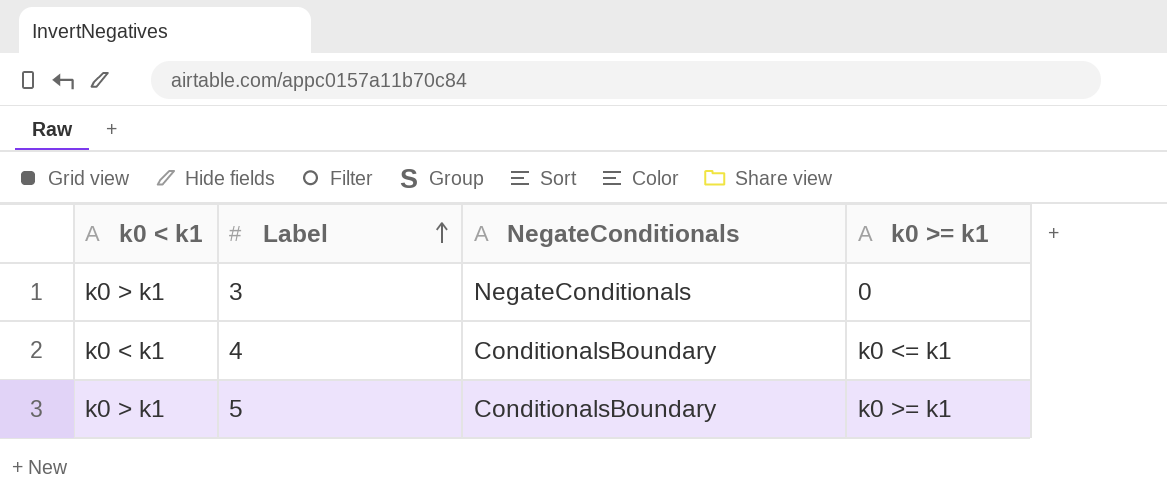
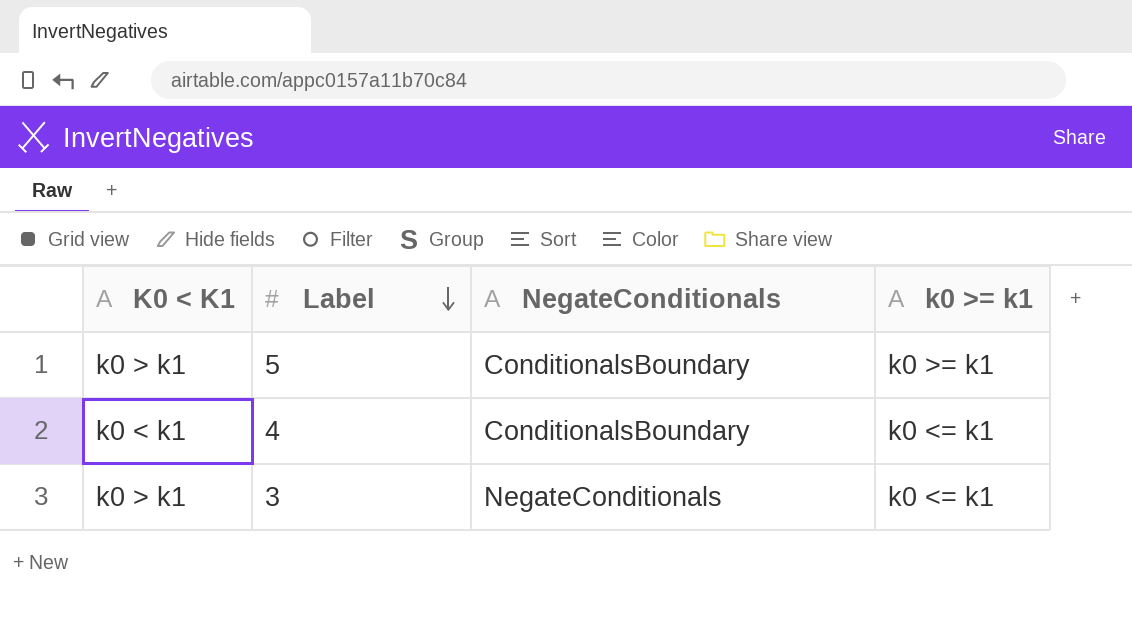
row order: Label ascending -> Label descending
column name: k0 < k1 -> K0 < K1
3 | k0 >= k1: 0 -> k0 <= k1

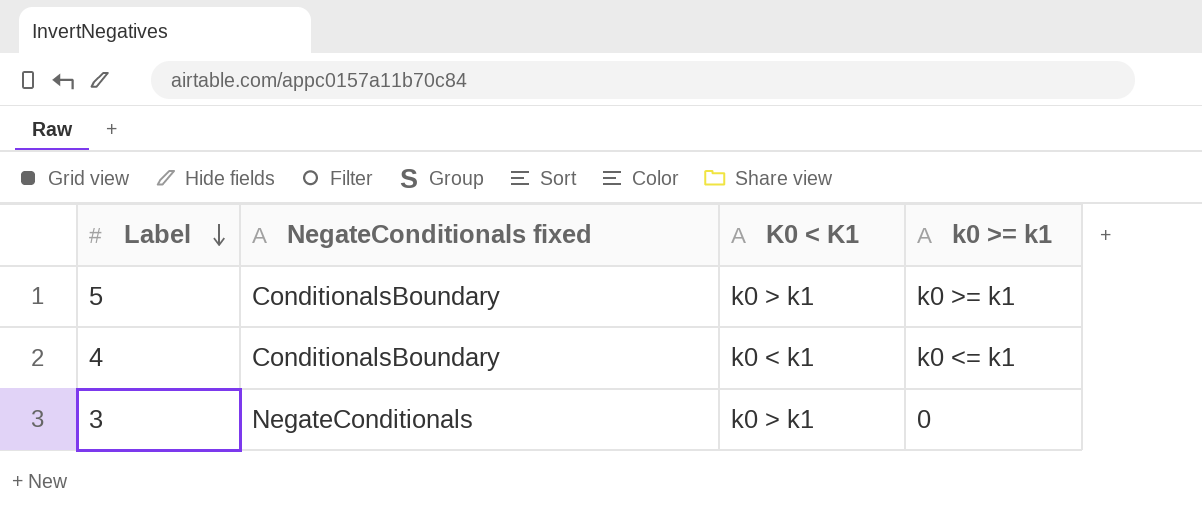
column name: NegateConditionals -> NegateConditionals fixed
column K0 < K1 | position: 1 -> 3
3 | k0 >= k1: k0 <= k1 -> 0

